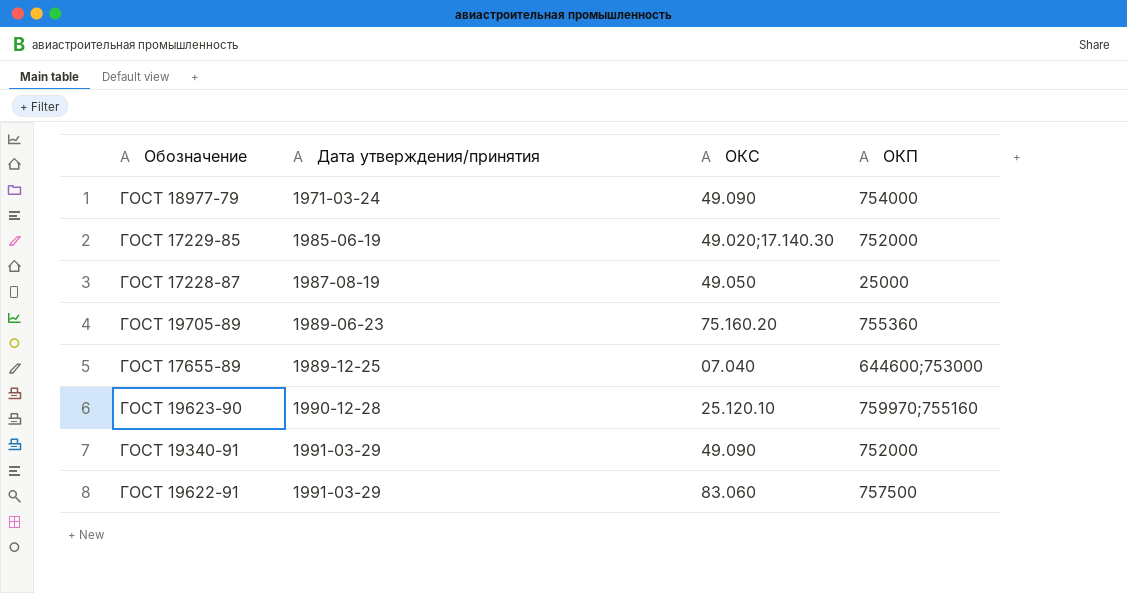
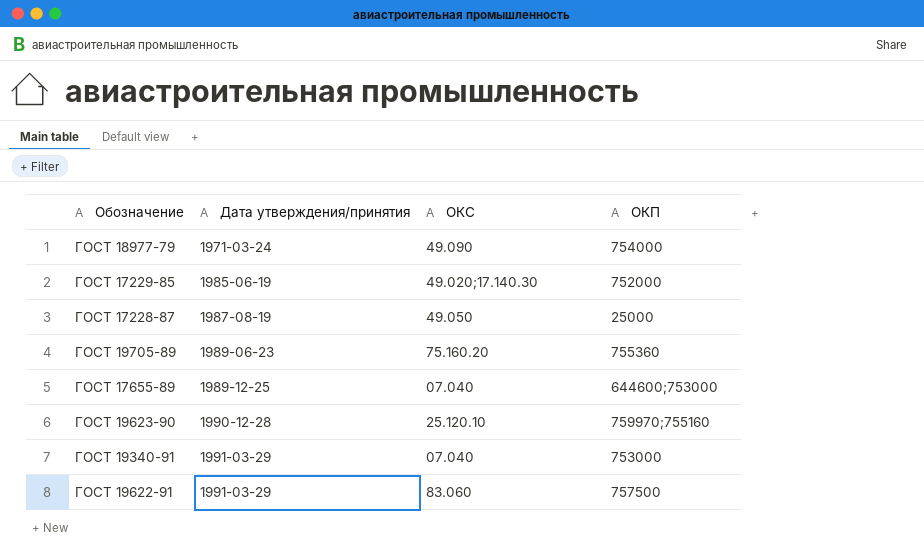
ГОСТ 19340-91 | ОКС: 49.090 -> 07.040
ГОСТ 19340-91 | ОКП: 752000 -> 753000

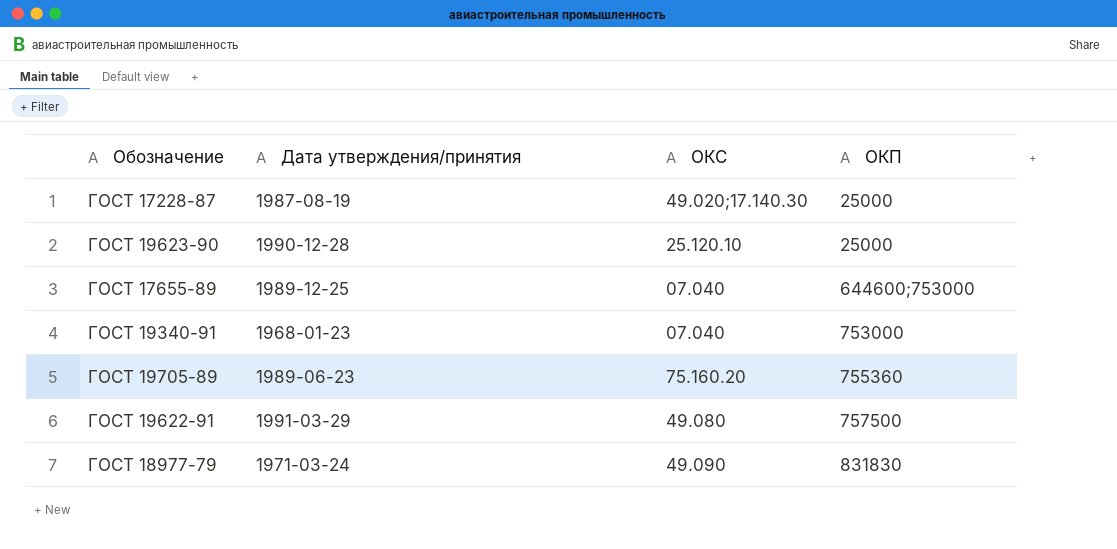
row order: Дата утверждения/принятия ascending -> ОКП ascending
row ГОСТ 17229-85: 1985-06-19 | 49.020;17.140.30 | 752000 -> none
ГОСТ 17228-87 | ОКС: 49.050 -> 49.020;17.140.30
ГОСТ 19623-90 | ОКП: 759970;755160 -> 25000
ГОСТ 19340-91 | Дата утверждения/принятия: 1991-03-29 -> 1968-01-23
ГОСТ 19622-91 | ОКС: 83.060 -> 49.080
ГОСТ 18977-79 | ОКП: 754000 -> 831830

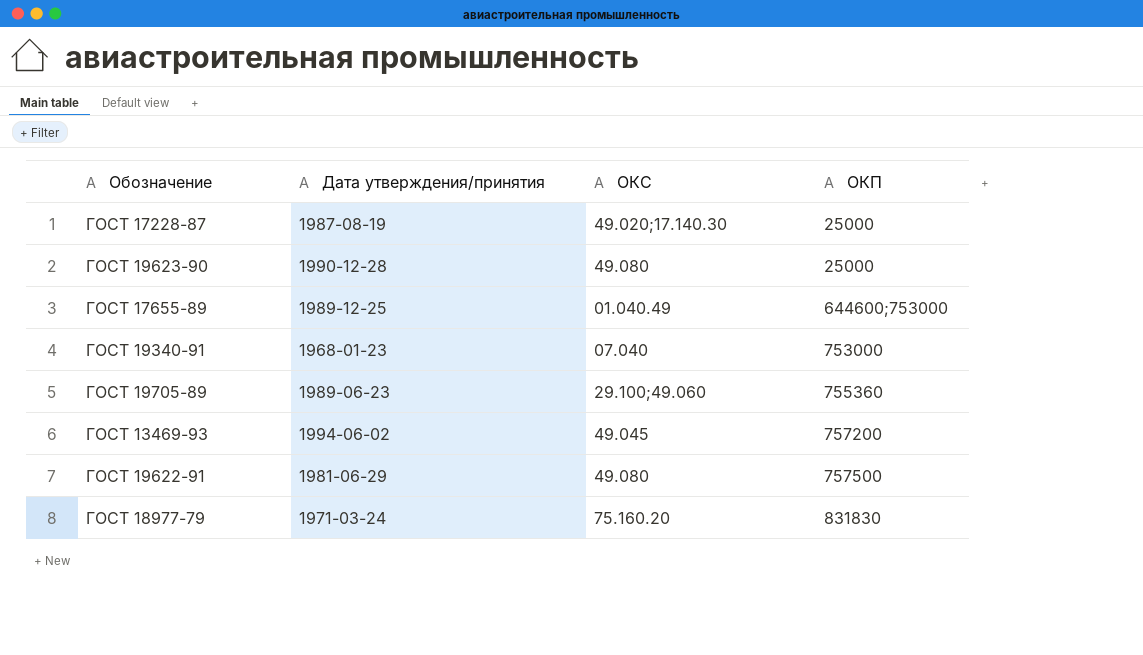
ГОСТ 19623-90 | ОКС: 25.120.10 -> 49.080
ГОСТ 17655-89 | ОКС: 07.040 -> 01.040.49
ГОСТ 19705-89 | ОКС: 75.160.20 -> 29.100;49.060
row ГОСТ 13469-93: none -> 1994-06-02 | 49.045 | 757200
ГОСТ 19622-91 | Дата утверждения/принятия: 1991-03-29 -> 1981-06-29
ГОСТ 18977-79 | ОКС: 49.090 -> 75.160.20

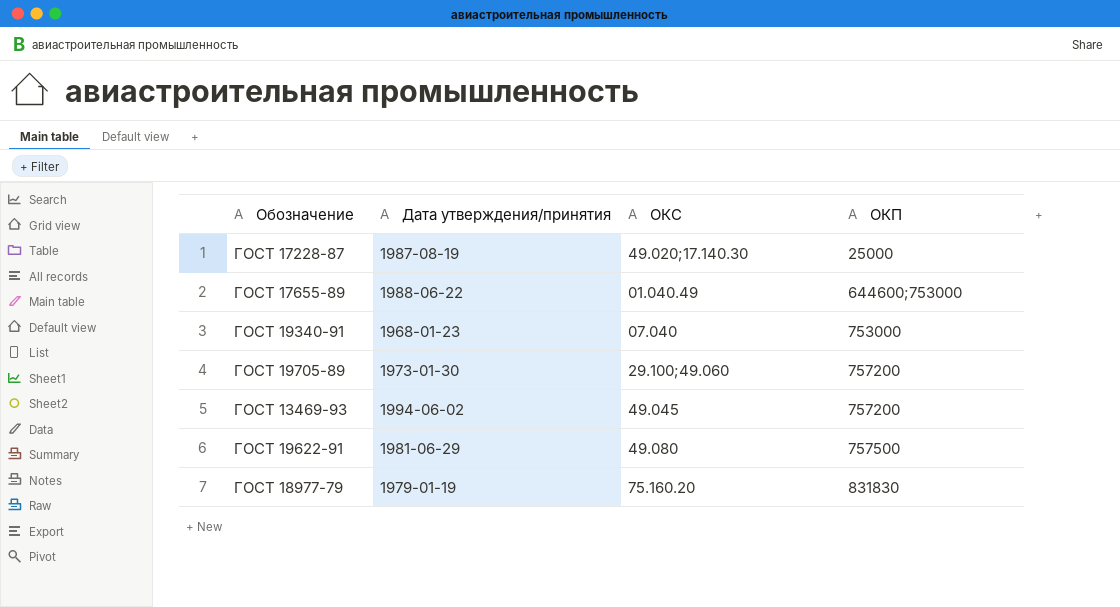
row ГОСТ 19623-90: 1990-12-28 | 49.080 | 25000 -> none
ГОСТ 17655-89 | Дата утверждения/принятия: 1989-12-25 -> 1988-06-22
ГОСТ 19705-89 | Дата утверждения/принятия: 1989-06-23 -> 1973-01-30
ГОСТ 19705-89 | ОКП: 755360 -> 757200
ГОСТ 18977-79 | Дата утверждения/принятия: 1971-03-24 -> 1979-01-19

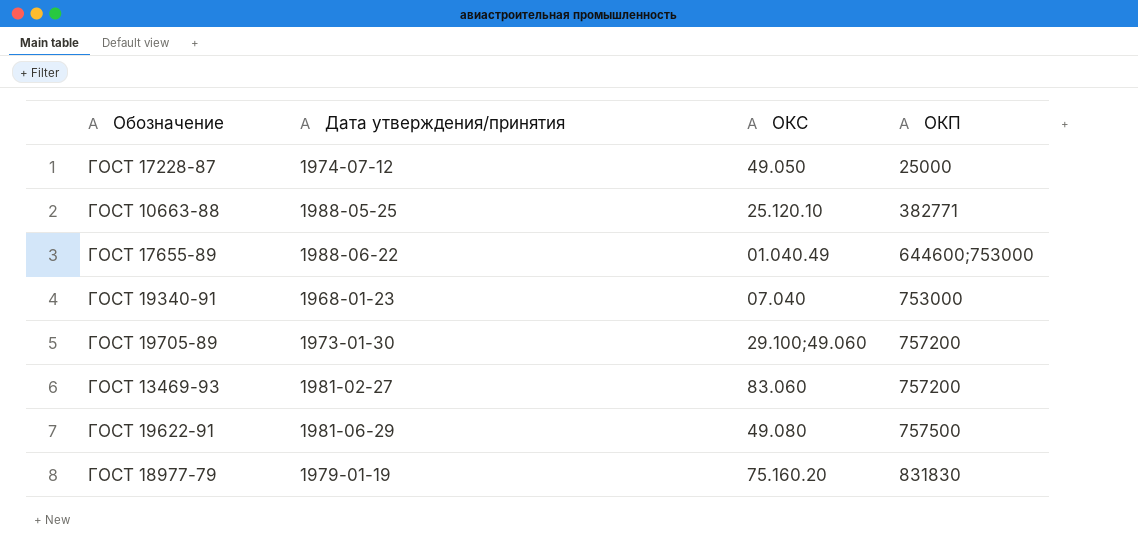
ГОСТ 17228-87 | Дата утверждения/принятия: 1987-08-19 -> 1974-07-12
ГОСТ 17228-87 | ОКС: 49.020;17.140.30 -> 49.050
row ГОСТ 10663-88: none -> 1988-05-25 | 25.120.10 | 382771
ГОСТ 13469-93 | Дата утверждения/принятия: 1994-06-02 -> 1981-02-27
ГОСТ 13469-93 | ОКС: 49.045 -> 83.060

